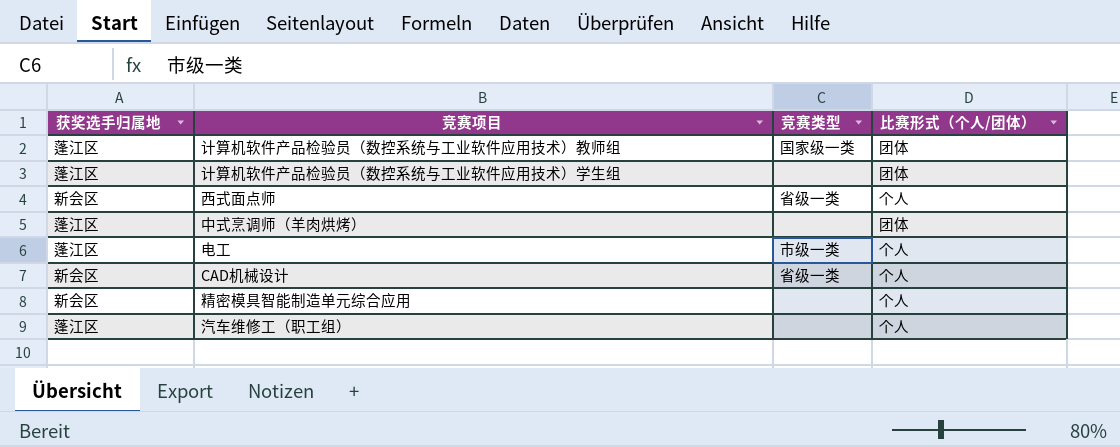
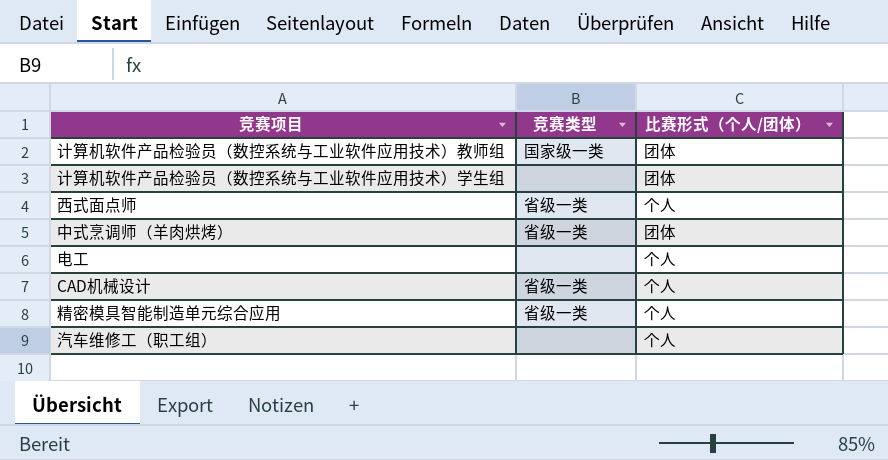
column 获奖选手归属地 | position: 1 -> none
中式烹调师（羊肉烘烤） | 竞赛类型: none -> 省级一类
电工 | 竞赛类型: 市级一类 -> none
精密模具智能制造单元综合应用 | 竞赛类型: none -> 省级一类

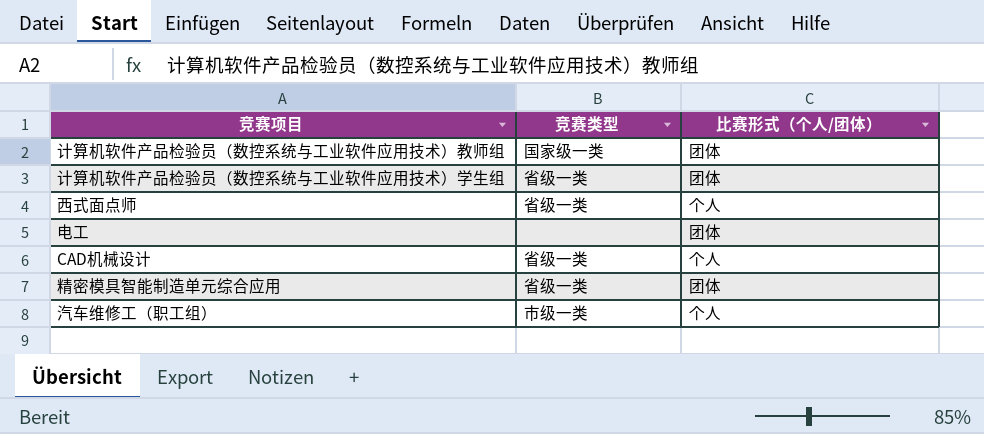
row 中式烹调师（羊肉烘烤）: 省级一类 | 团体 -> none
计算机软件产品检验员（数控系统与工业软件应用技术）学生组 | 竞赛类型: none -> 省级一类
电工 | 比赛形式（个人/团体）: 个人 -> 团体
精密模具智能制造单元综合应用 | 比赛形式（个人/团体）: 个人 -> 团体
汽车维修工（职工组） | 竞赛类型: none -> 市级一类

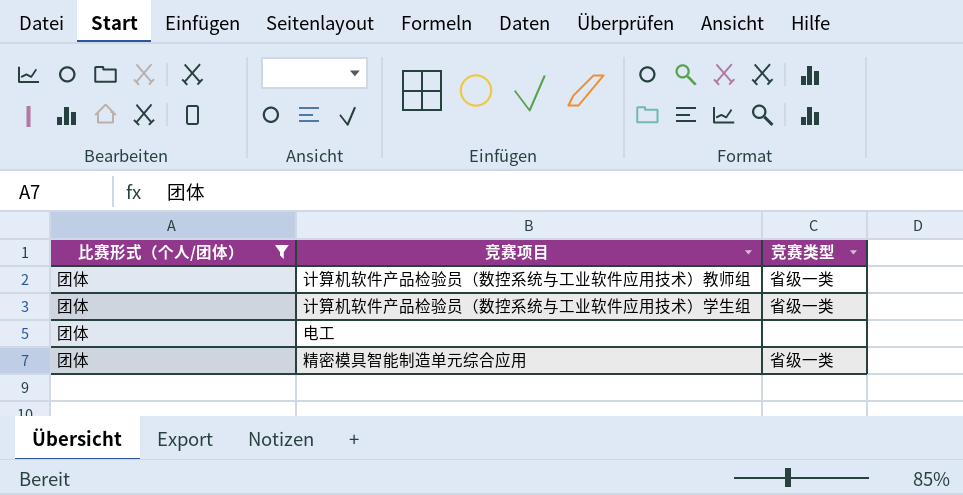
filter: none -> 比赛形式（个人/团体） = 团体
column 比赛形式（个人/团体） | position: 3 -> 1
计算机软件产品检验员（数控系统与工业软件应用技术）教师组 | 竞赛类型: 国家级一类 -> 省级一类

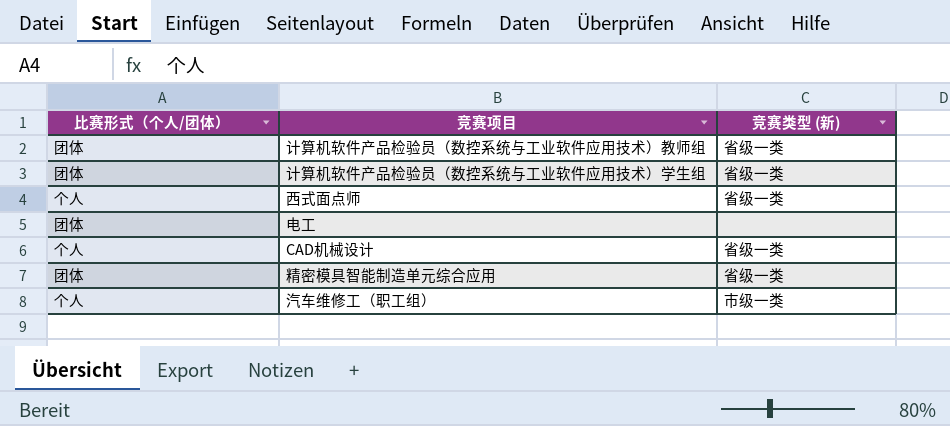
filter: 比赛形式（个人/团体） = 团体 -> none
column name: 竞赛类型 -> 竞赛类型 (新)

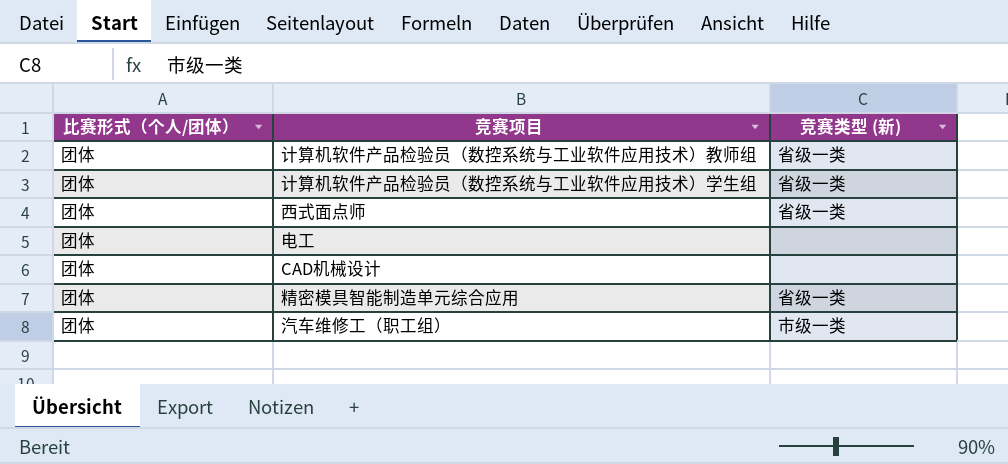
西式面点师 | 比赛形式（个人/团体）: 个人 -> 团体
CAD机械设计 | 比赛形式（个人/团体）: 个人 -> 团体
CAD机械设计 | 竞赛类型 (新): 省级一类 -> none
汽车维修工（职工组） | 比赛形式（个人/团体）: 个人 -> 团体

